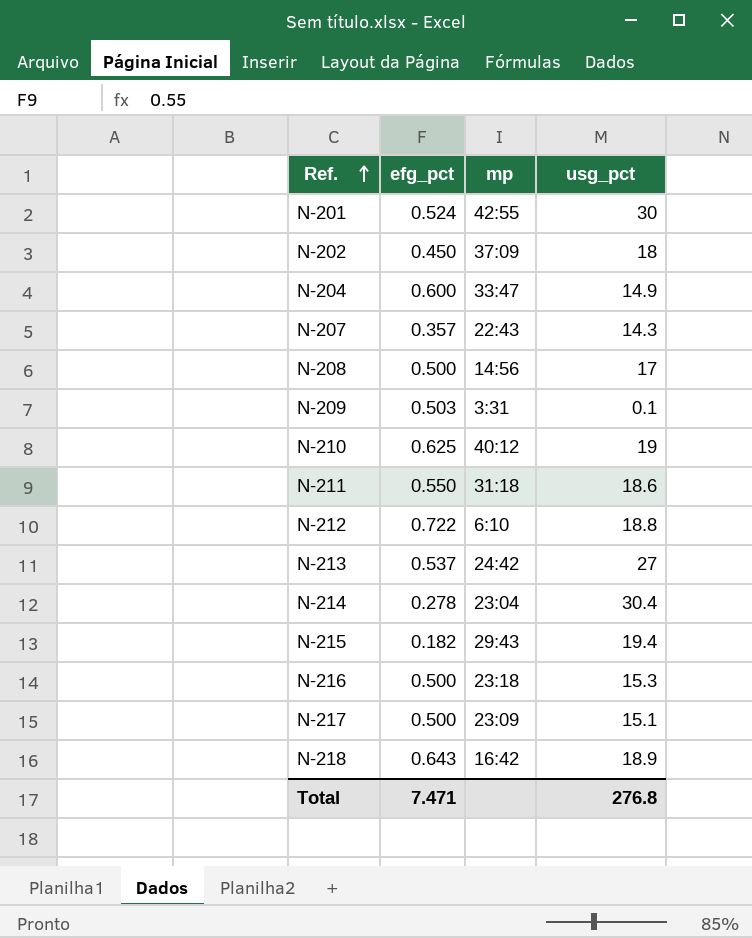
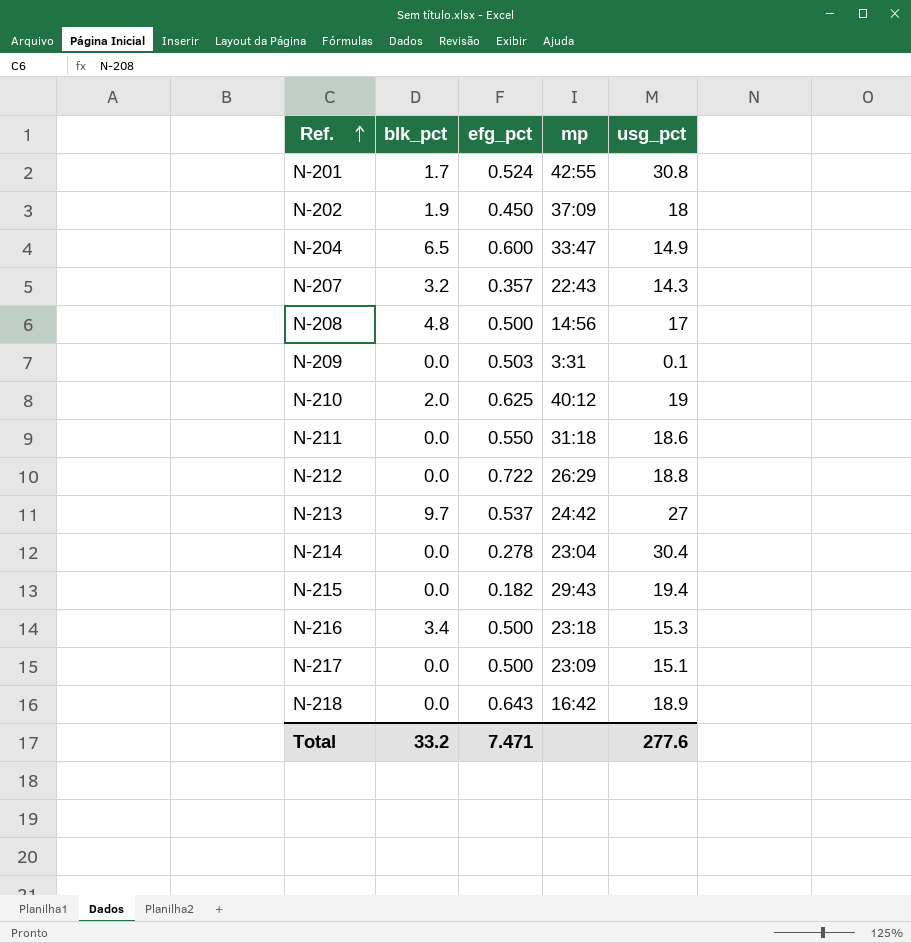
column blk_pct | position: none -> 2
N-201 | usg_pct: 30 -> 30.8
N-212 | mp: 6:10 -> 26:29
Total | usg_pct: 276.8 -> 277.6

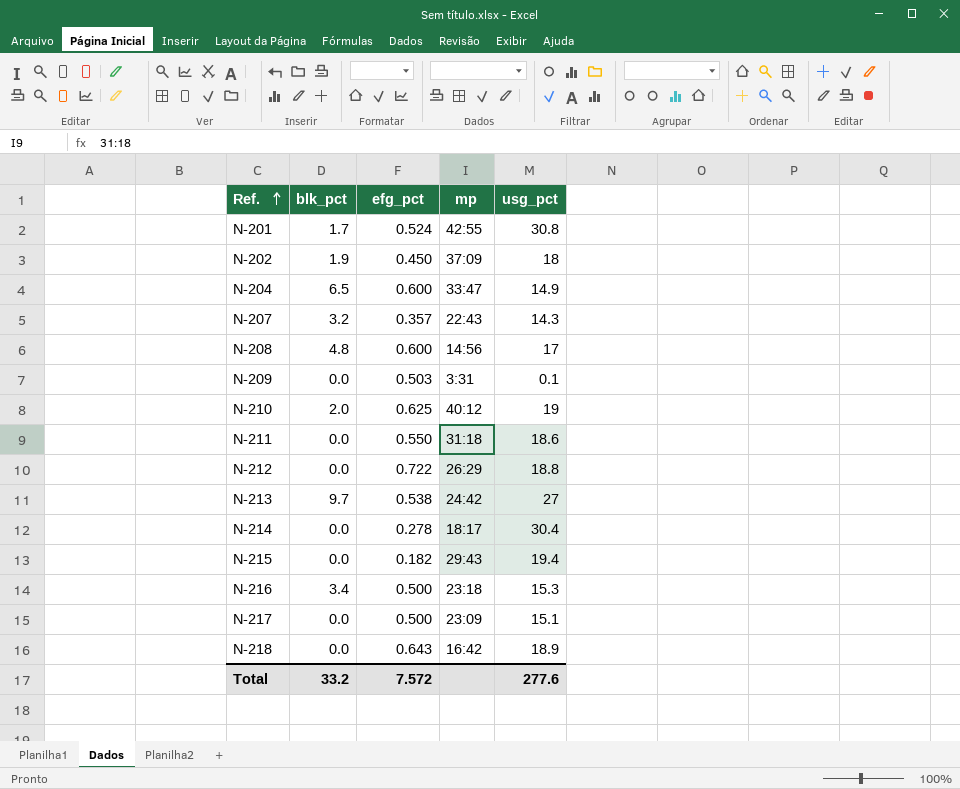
N-208 | efg_pct: 0.500 -> 0.600
N-213 | efg_pct: 0.537 -> 0.538
N-214 | mp: 23:04 -> 18:17
Total | efg_pct: 7.471 -> 7.572

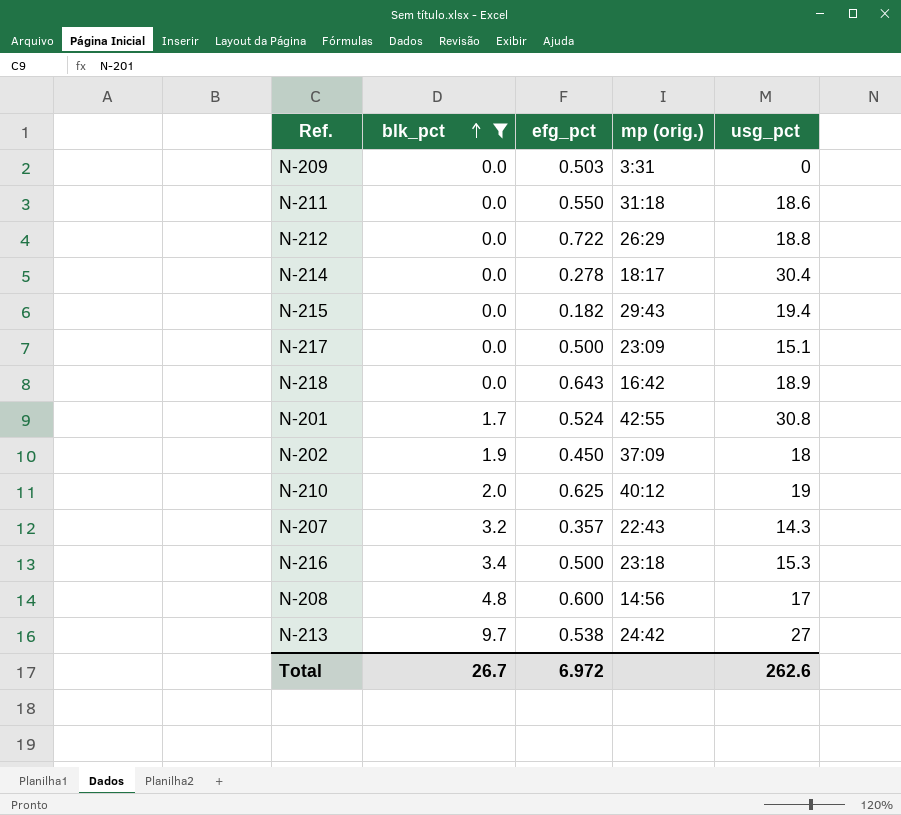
filter: none -> blk_pct != 6.5
row order: Ref. ascending -> blk_pct ascending
column name: mp -> mp (orig.)
N-209 | usg_pct: 0.1 -> 0
Total | blk_pct: 33.2 -> 26.7
Total | efg_pct: 7.572 -> 6.972
Total | usg_pct: 277.6 -> 262.6

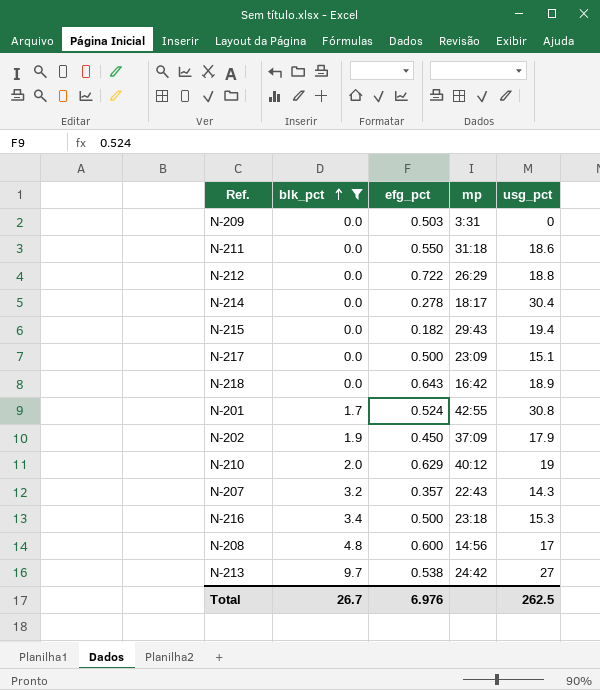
column name: mp (orig.) -> mp
N-202 | usg_pct: 18 -> 17.9
N-210 | efg_pct: 0.625 -> 0.629
Total | efg_pct: 6.972 -> 6.976
Total | usg_pct: 262.6 -> 262.5

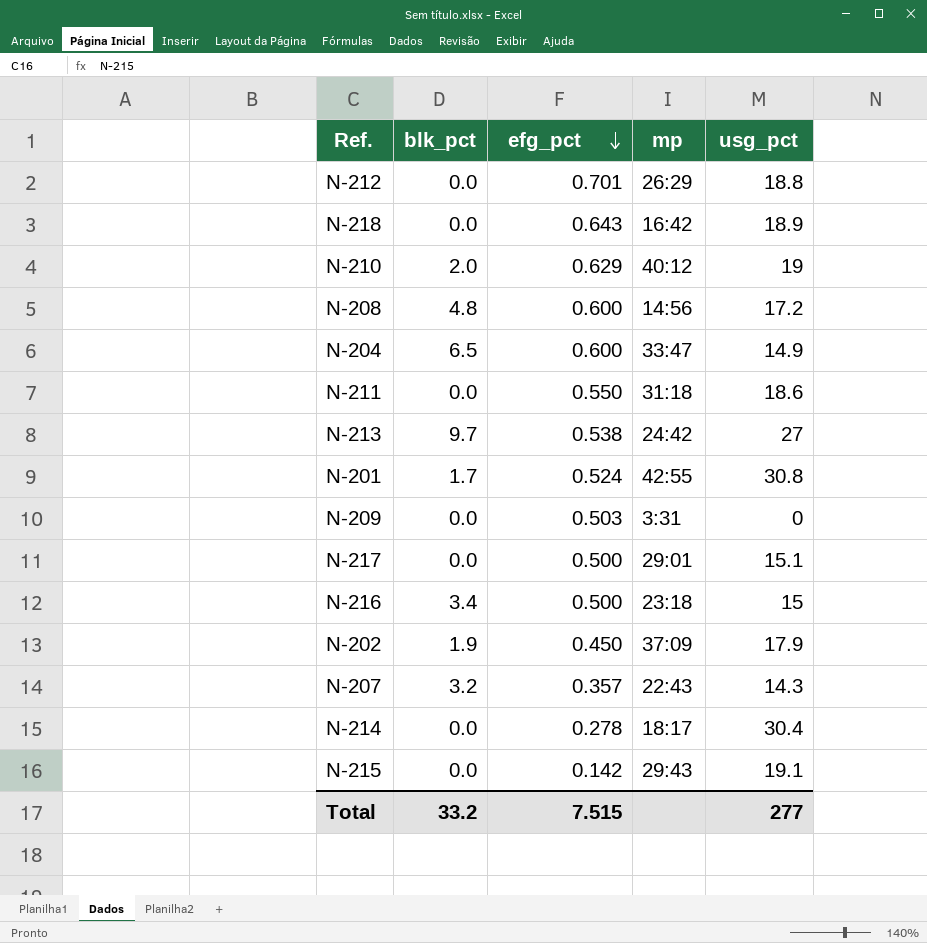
filter: blk_pct != 6.5 -> none
row order: blk_pct ascending -> efg_pct descending
N-212 | efg_pct: 0.722 -> 0.701
N-208 | usg_pct: 17 -> 17.2
N-217 | mp: 23:09 -> 29:01
N-216 | usg_pct: 15.3 -> 15
N-215 | efg_pct: 0.182 -> 0.142
N-215 | usg_pct: 19.4 -> 19.1
Total | blk_pct: 26.7 -> 33.2
Total | efg_pct: 6.976 -> 7.515
Total | usg_pct: 262.5 -> 277

